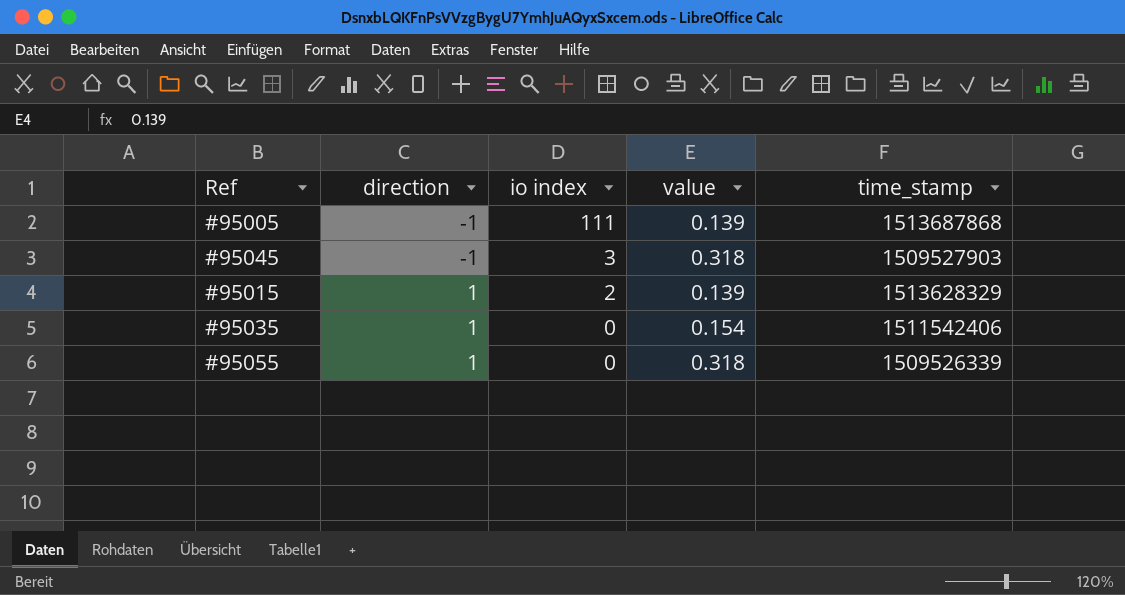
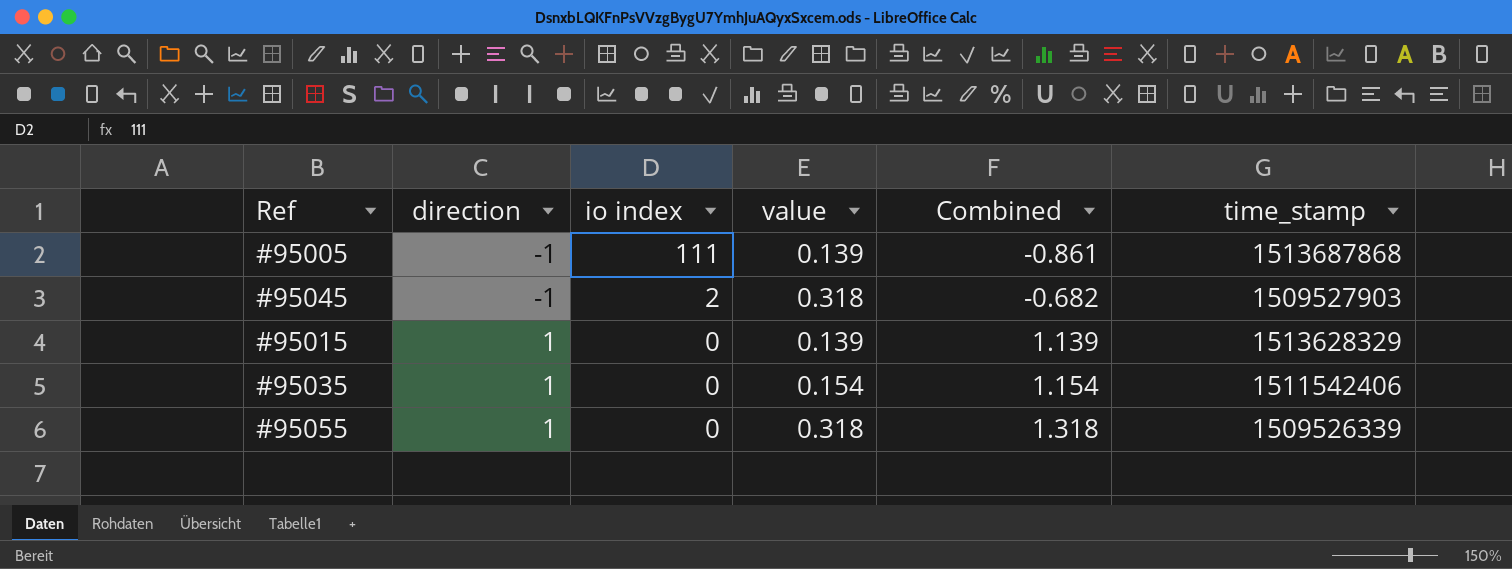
column Combined | formula: none -> [direction] + [value]
#95045 | io index: 3 -> 2
#95015 | io index: 2 -> 0

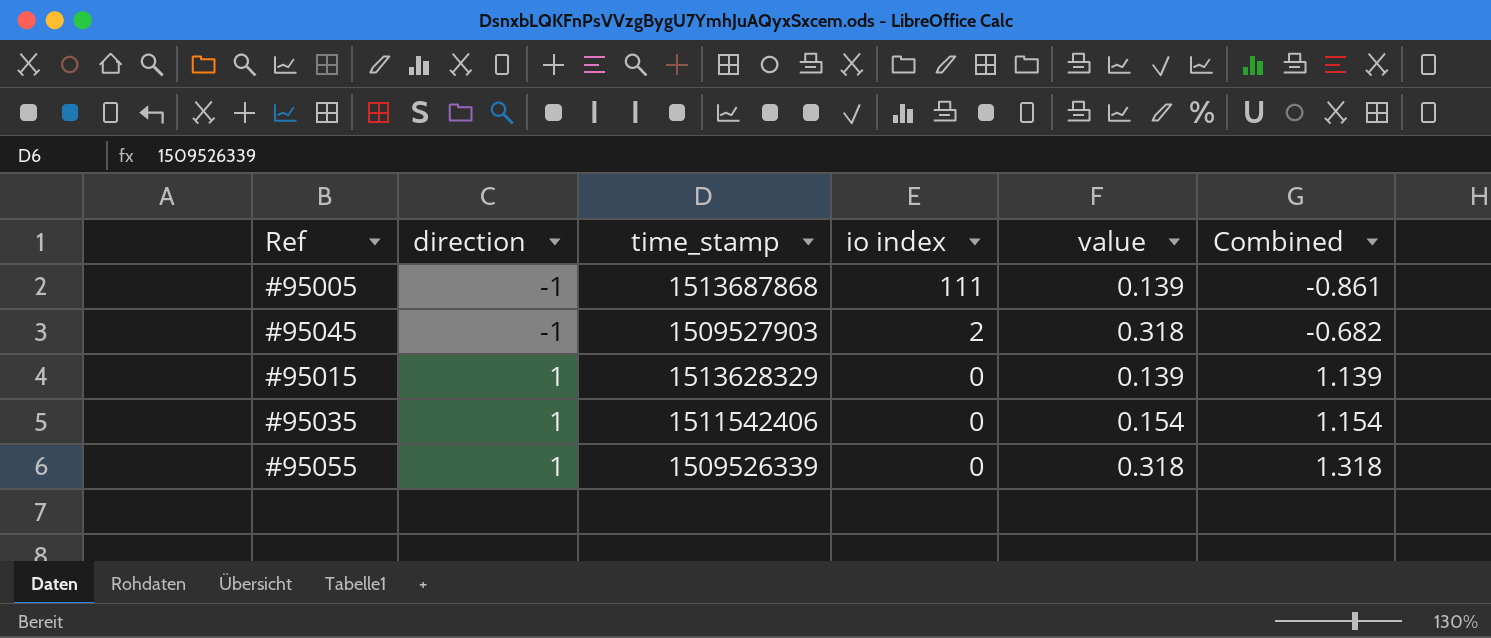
column time_stamp | position: 6 -> 3

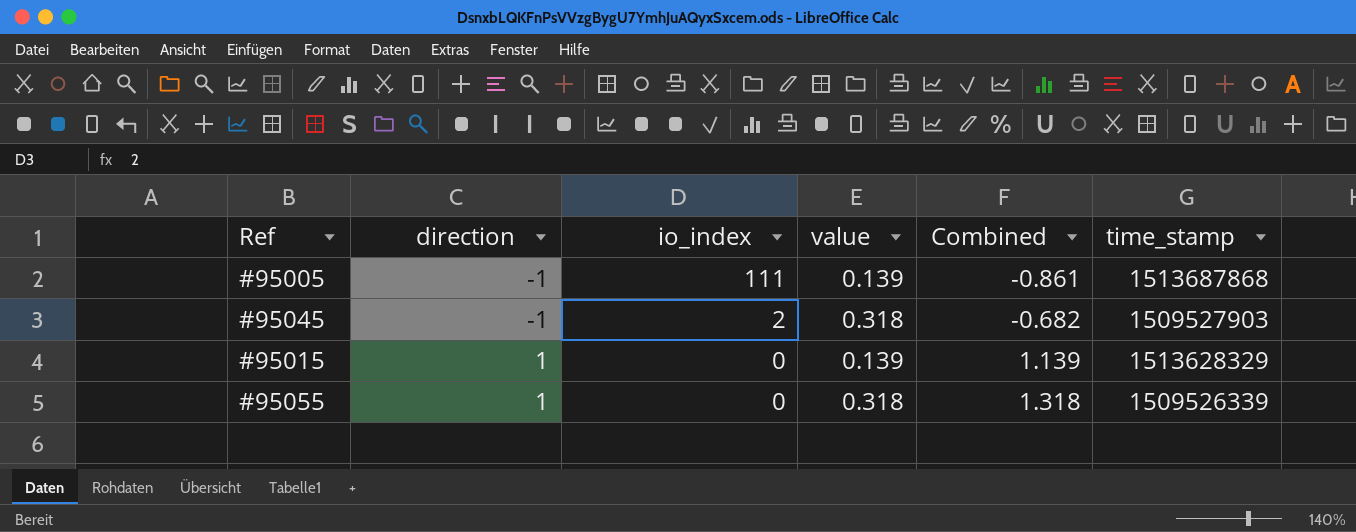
column name: io index -> io_index
column time_stamp | position: 3 -> 6
row #95035: 1 | 1511542406 | 0 | 0.154 | 1.154 -> none

